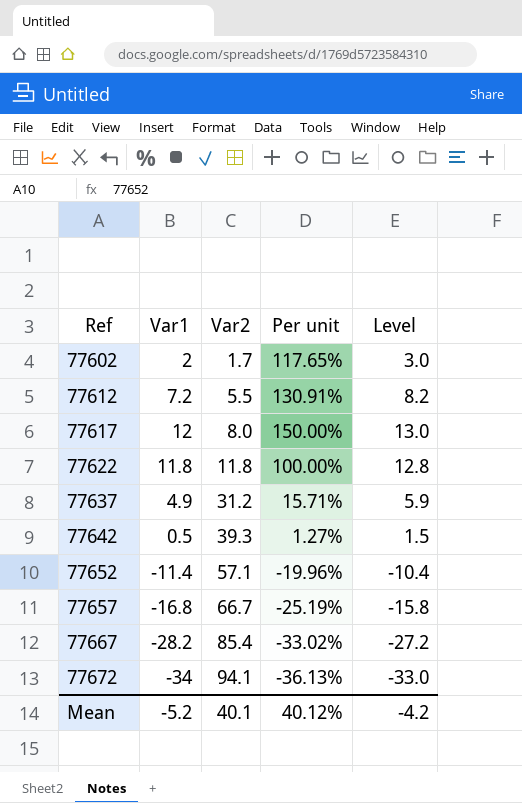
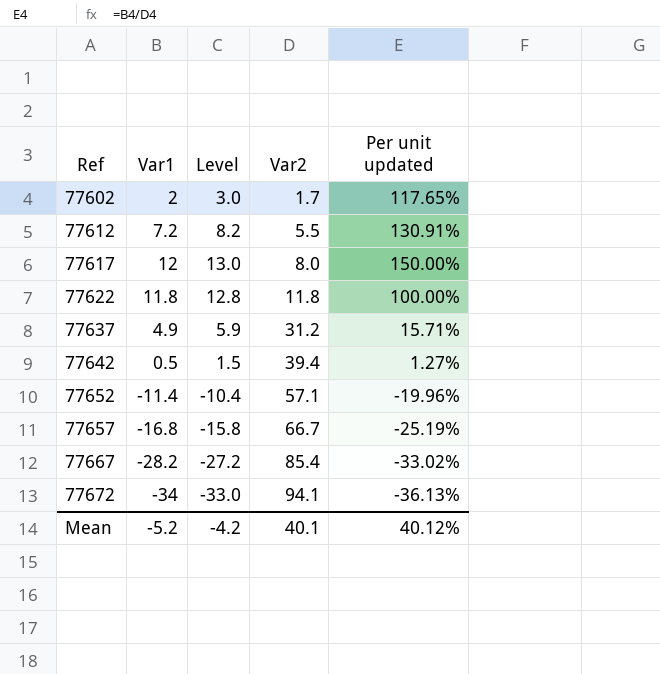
column Level | position: 5 -> 3
column name: Per unit -> Per unit updated
77642 | Var2: 39.3 -> 39.4

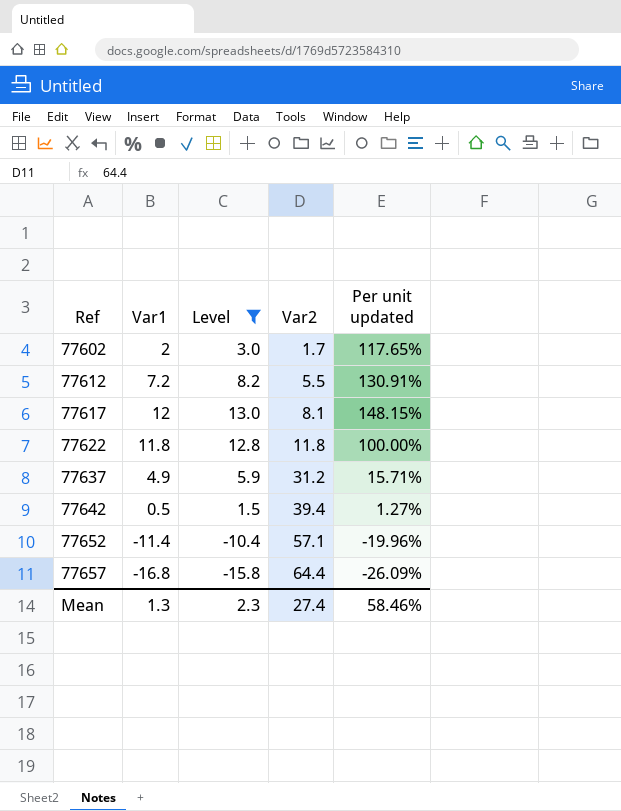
filter: none -> Level >= -15.8
77617 | Var2: 8.0 -> 8.1
77617 | Per unit updated: 150.00% -> 148.15%
77657 | Var2: 66.7 -> 64.4
77657 | Per unit updated: -25.19% -> -26.09%
Mean | Var1: -5.2 -> 1.3
Mean | Level: -4.2 -> 2.3
Mean | Var2: 40.1 -> 27.4
Mean | Per unit updated: 40.12% -> 58.46%

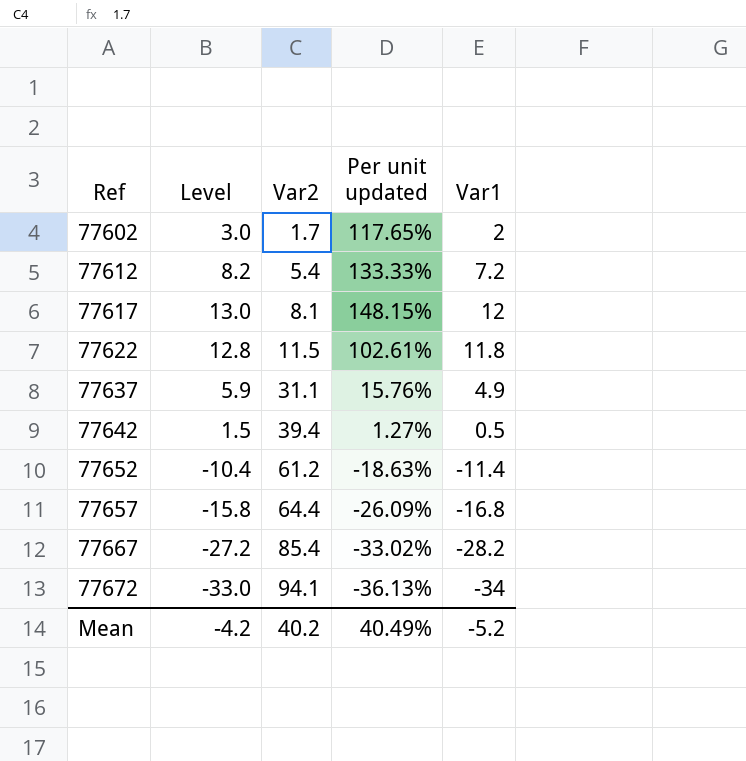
filter: Level >= -15.8 -> none
column Var1 | position: 2 -> 5
77612 | Var2: 5.5 -> 5.4
77612 | Per unit updated: 130.91% -> 133.33%
77622 | Var2: 11.8 -> 11.5
77622 | Per unit updated: 100.00% -> 102.61%
77637 | Var2: 31.2 -> 31.1
77637 | Per unit updated: 15.71% -> 15.76%
77652 | Var2: 57.1 -> 61.2
77652 | Per unit updated: -19.96% -> -18.63%
Mean | Level: 2.3 -> -4.2
Mean | Var2: 27.4 -> 40.2
Mean | Per unit updated: 58.46% -> 40.49%
Mean | Var1: 1.3 -> -5.2

